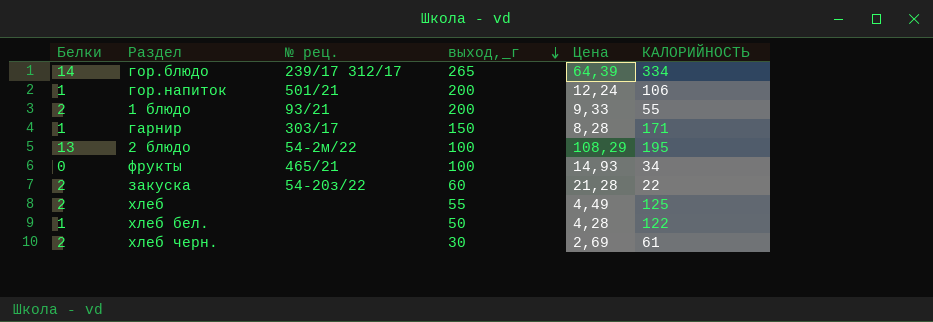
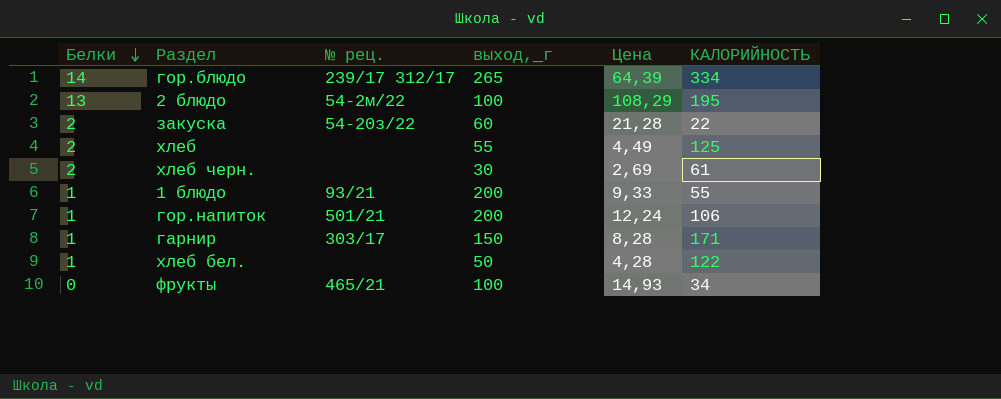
row order: выход,_г descending -> Белки descending
1 блюдо | Белки: 2 -> 1

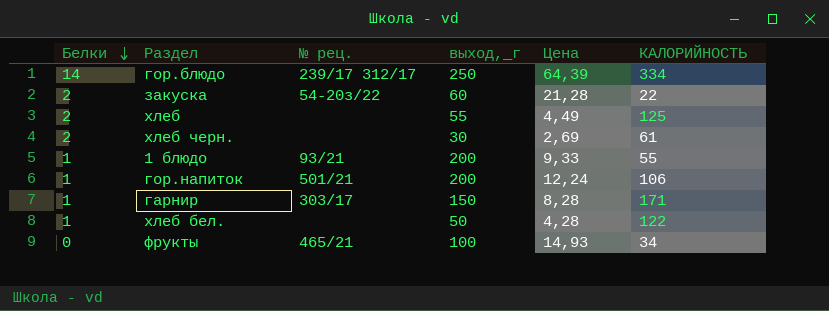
row 2 блюдо: 13 | 54-2м/22 | 100 | 108,29 | 195 -> none
гор.блюдо | выход,_г: 265 -> 250

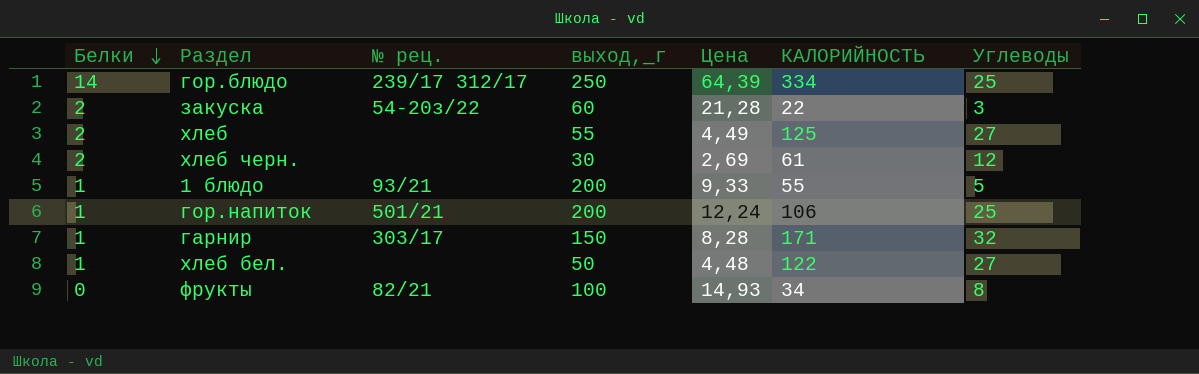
column Углеводы | position: none -> 7
хлеб бел. | Цена: 4,28 -> 4,48
фрукты | № рец.: 465/21 -> 82/21

